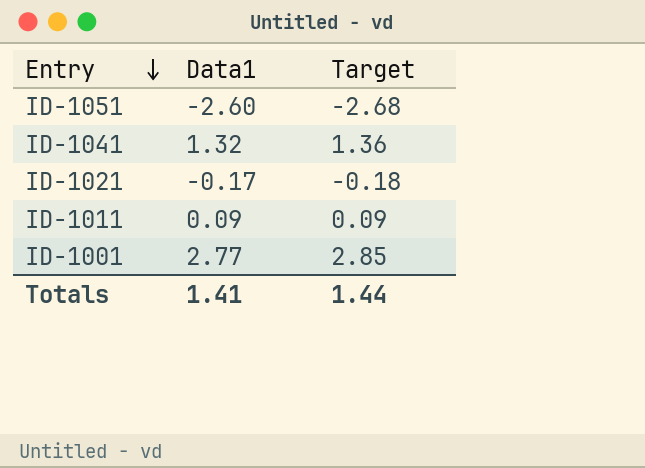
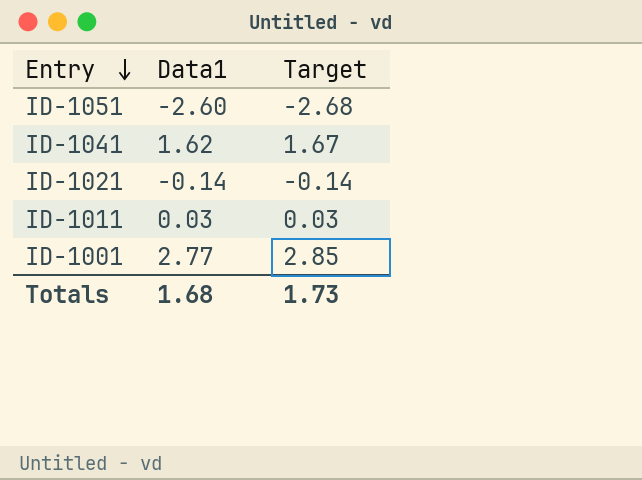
ID-1041 | Data1: 1.32 -> 1.62
ID-1041 | Target: 1.36 -> 1.67
ID-1021 | Data1: -0.17 -> -0.14
ID-1021 | Target: -0.18 -> -0.14
ID-1011 | Data1: 0.09 -> 0.03
ID-1011 | Target: 0.09 -> 0.03
Totals | Data1: 1.41 -> 1.68
Totals | Target: 1.44 -> 1.73

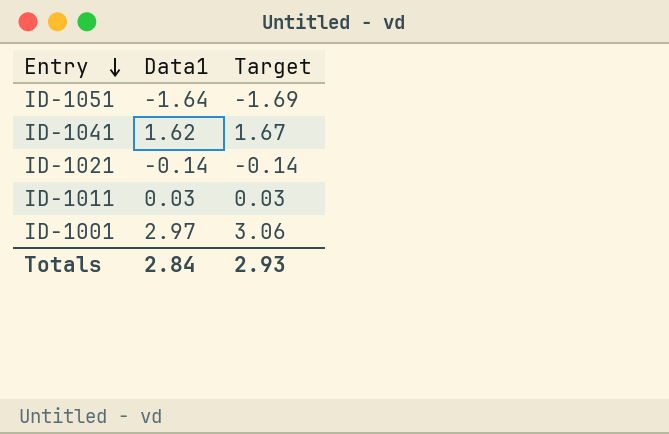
ID-1051 | Data1: -2.60 -> -1.64
ID-1051 | Target: -2.68 -> -1.69
ID-1001 | Data1: 2.77 -> 2.97
ID-1001 | Target: 2.85 -> 3.06
Totals | Data1: 1.68 -> 2.84
Totals | Target: 1.73 -> 2.93

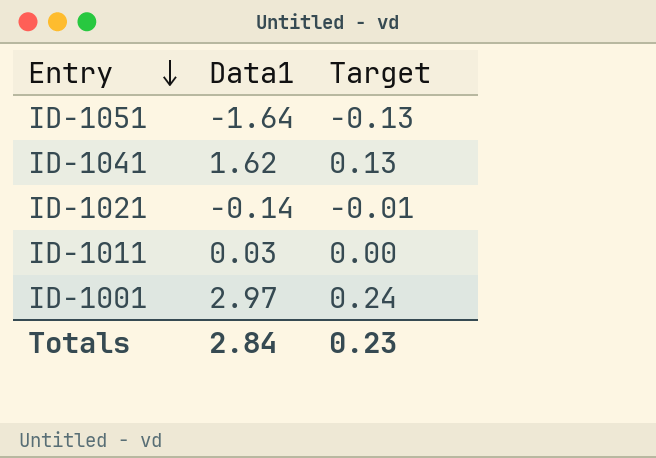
column Target | formula: [Data1] * 1.03 -> [Data1] * 0.08
Totals | Target: 2.93 -> 0.23

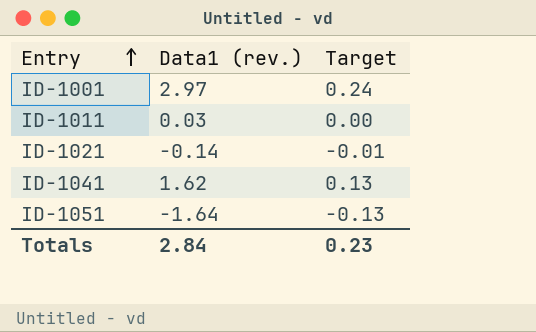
row order: Entry descending -> Entry ascending
column name: Data1 -> Data1 (rev.)

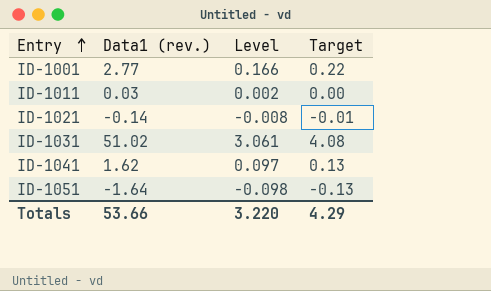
column Level | formula: none -> [Data1 (rev.)] * 0.06
ID-1001 | Data1 (rev.): 2.97 -> 2.77
ID-1001 | Target: 0.24 -> 0.22
row ID-1031: none -> 51.02 | 3.061 | 4.08
Totals | Data1 (rev.): 2.84 -> 53.66
Totals | Target: 0.23 -> 4.29

